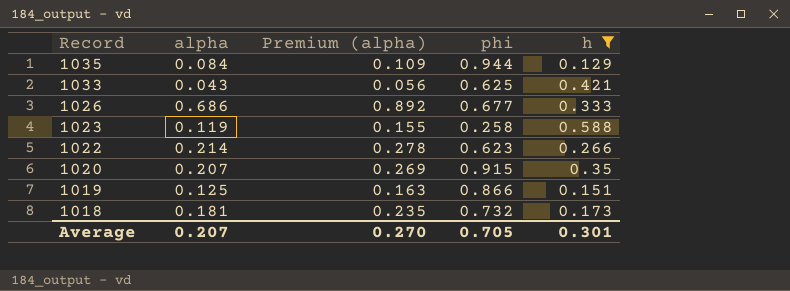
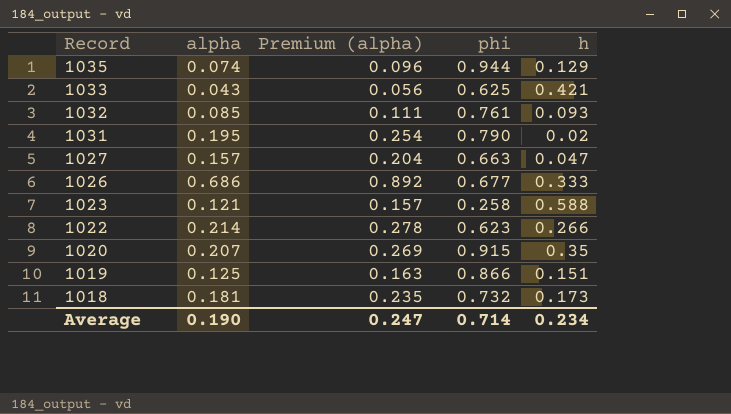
filter: h >= 0.129 -> none
1035 | alpha: 0.084 -> 0.074
1035 | Premium (alpha): 0.109 -> 0.096
1023 | alpha: 0.119 -> 0.121
1023 | Premium (alpha): 0.155 -> 0.157
Average | alpha: 0.207 -> 0.190
Average | Premium (alpha): 0.270 -> 0.247
Average | phi: 0.705 -> 0.714
Average | h: 0.301 -> 0.234

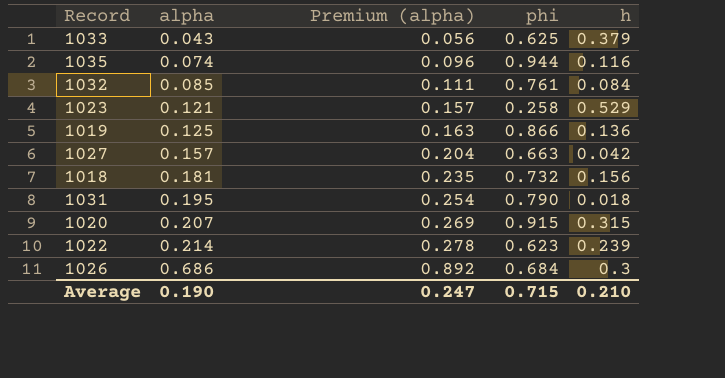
row order: Record descending -> alpha ascending
1033 | h: 0.421 -> 0.379
1035 | h: 0.129 -> 0.116
1032 | h: 0.093 -> 0.084
1023 | h: 0.588 -> 0.529
1019 | h: 0.151 -> 0.136
1027 | h: 0.047 -> 0.042
1018 | h: 0.173 -> 0.156
1031 | h: 0.02 -> 0.018
1020 | h: 0.35 -> 0.315
1022 | h: 0.266 -> 0.239
1026 | phi: 0.677 -> 0.684
1026 | h: 0.333 -> 0.3
Average | phi: 0.714 -> 0.715
Average | h: 0.234 -> 0.210

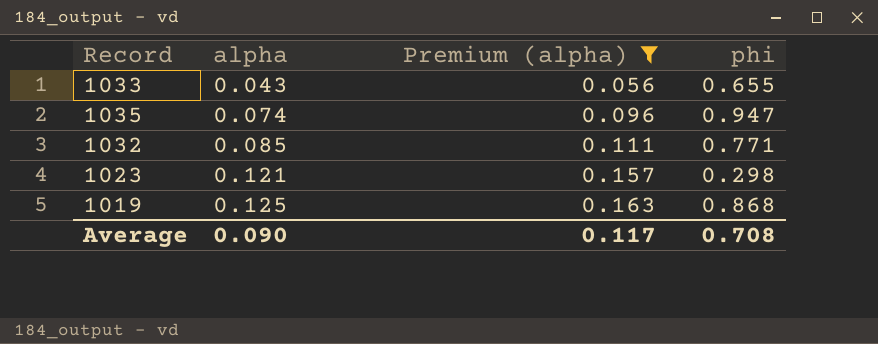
filter: none -> Premium (alpha) <= 0.163
column h | position: 5 -> none
1033 | phi: 0.625 -> 0.655
1035 | phi: 0.944 -> 0.947
1032 | phi: 0.761 -> 0.771
1023 | phi: 0.258 -> 0.298
1019 | phi: 0.866 -> 0.868
Average | alpha: 0.190 -> 0.090
Average | Premium (alpha): 0.247 -> 0.117
Average | phi: 0.715 -> 0.708

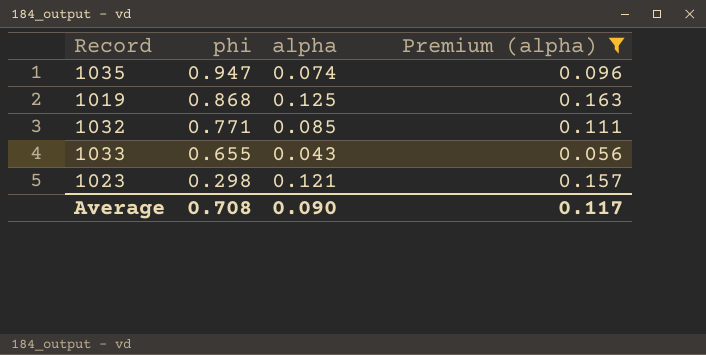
row order: alpha ascending -> phi descending
column phi | position: 4 -> 2

